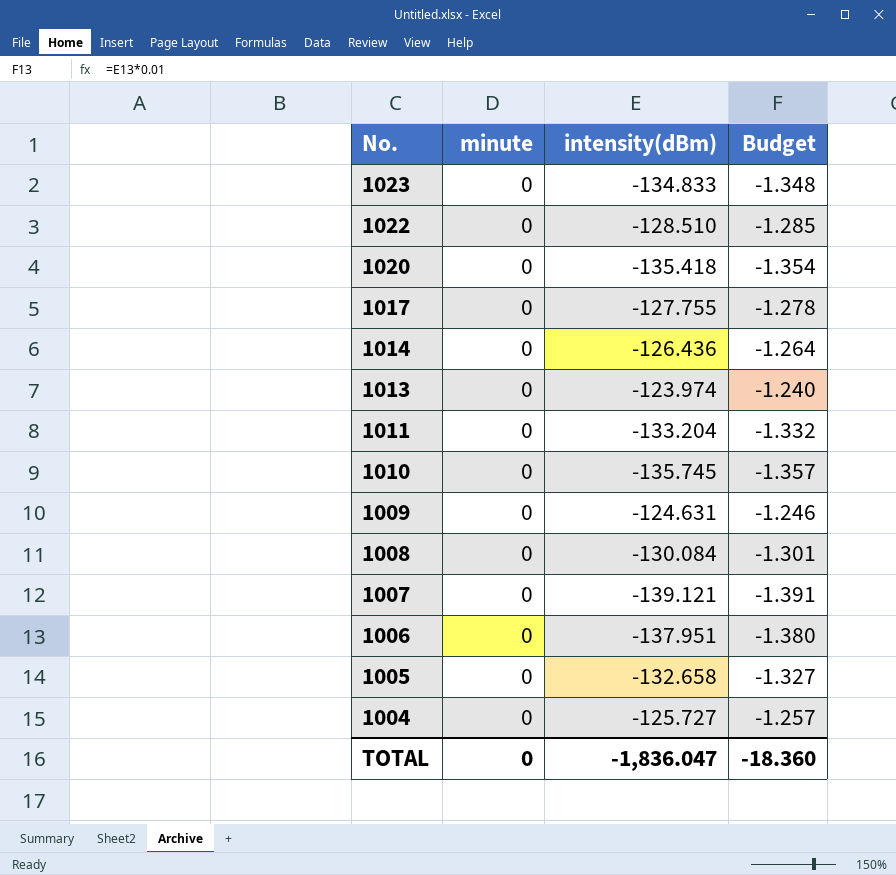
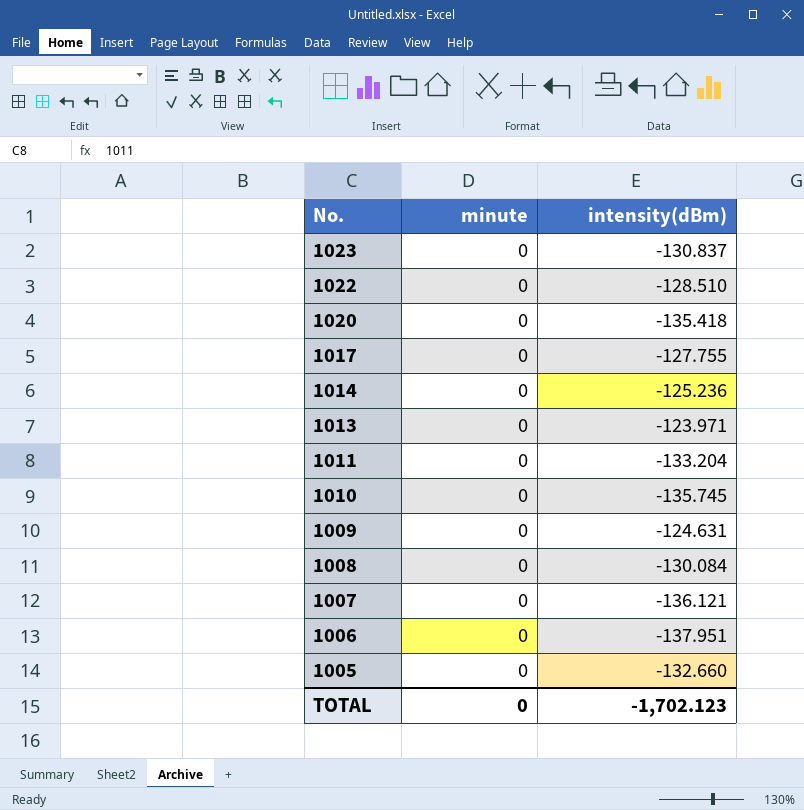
column Budget | formula: [intensity(dBm)] * 0.01 -> none
row 1004: 0 | -125.727 | -1.257 -> none
1023 | intensity(dBm): -134.833 -> -130.837
1014 | intensity(dBm): -126.436 -> -125.236
1013 | intensity(dBm): -123.974 -> -123.971
1007 | intensity(dBm): -139.121 -> -136.121
1005 | intensity(dBm): -132.658 -> -132.660
TOTAL | intensity(dBm): -1,836.047 -> -1,702.123

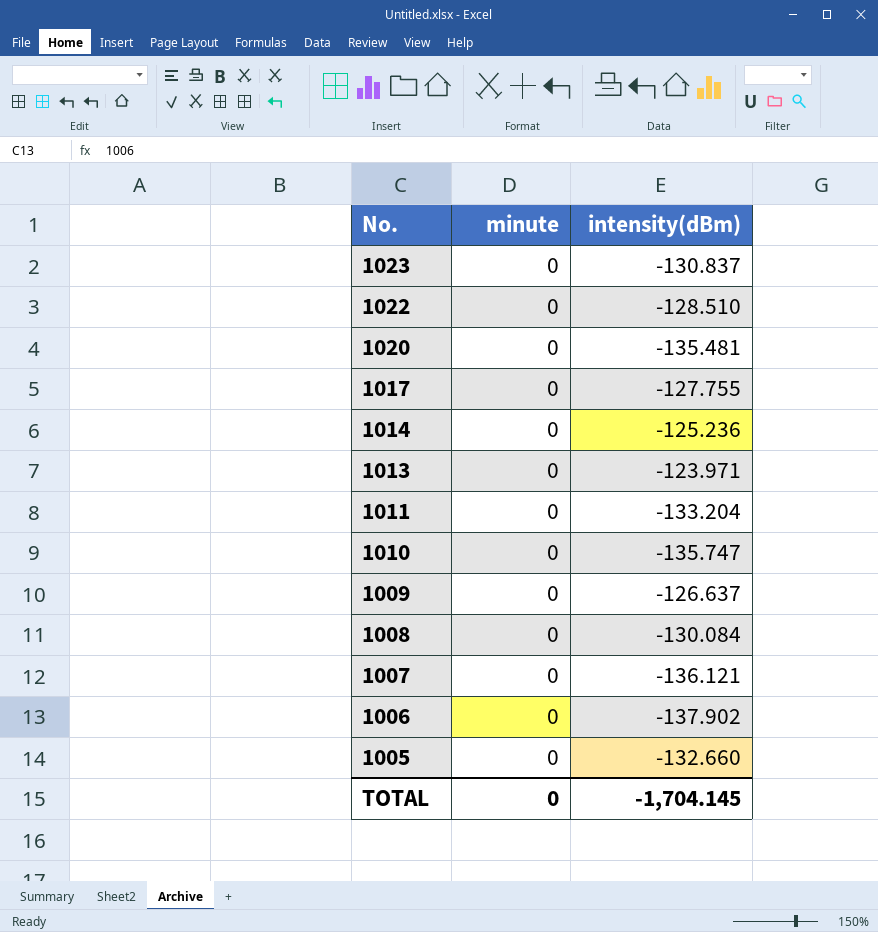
1020 | intensity(dBm): -135.418 -> -135.481
1010 | intensity(dBm): -135.745 -> -135.747
1009 | intensity(dBm): -124.631 -> -126.637
1006 | intensity(dBm): -137.951 -> -137.902
TOTAL | intensity(dBm): -1,702.123 -> -1,704.145

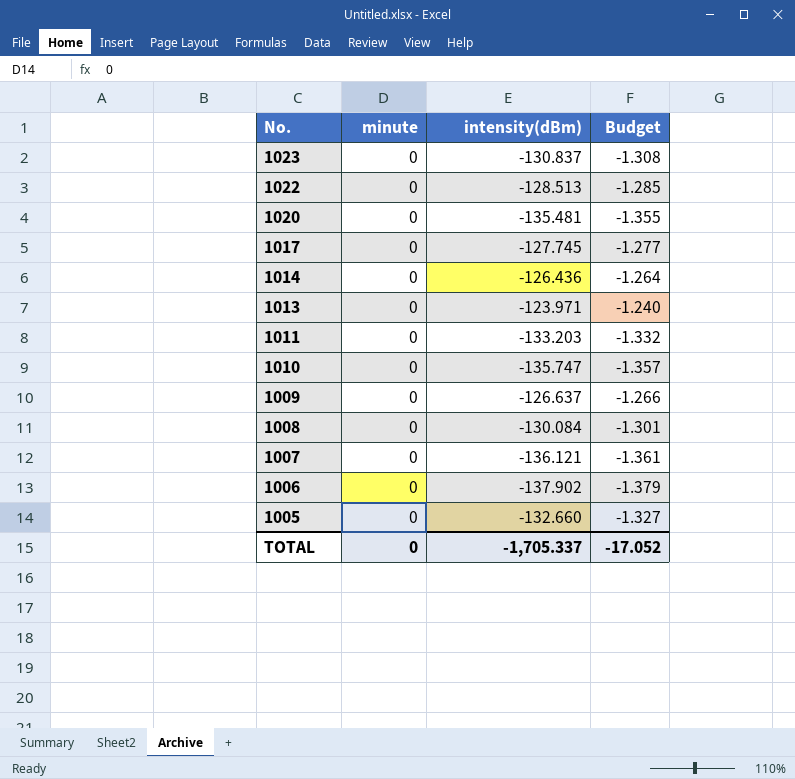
column Budget | formula: none -> [intensity(dBm)] * 0.01
1022 | intensity(dBm): -128.510 -> -128.513
1017 | intensity(dBm): -127.755 -> -127.745
1014 | intensity(dBm): -125.236 -> -126.436
1011 | intensity(dBm): -133.204 -> -133.203
TOTAL | intensity(dBm): -1,704.145 -> -1,705.337

